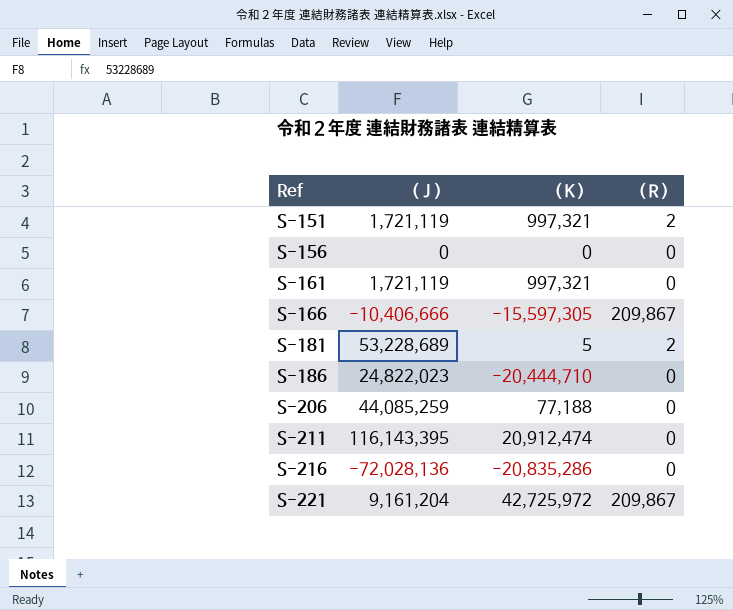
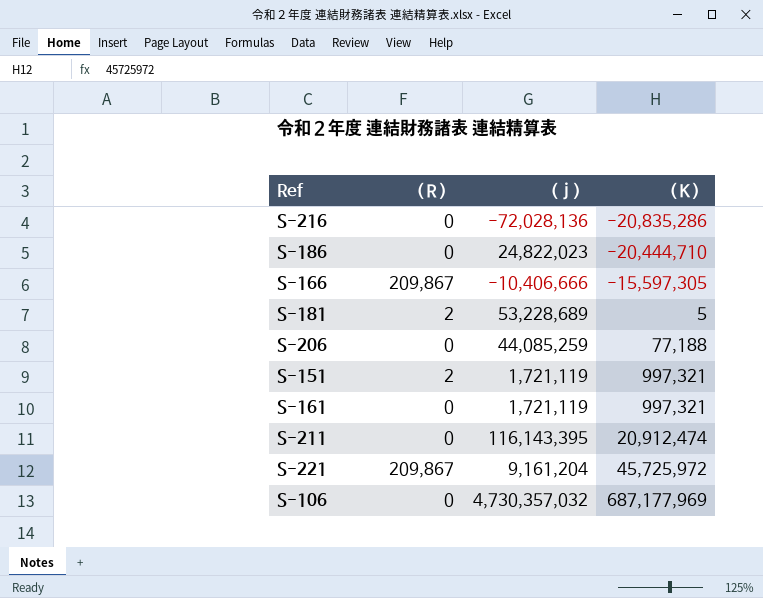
row order: Ref ascending -> （Ｋ） ascending
column （Ｒ） | position: 4 -> 2
column name: （Ｊ） -> （ｊ）
row S-156: 0 | 0 | 0 -> none
S-221 | （Ｋ）: 42,725,972 -> 45,725,972
row S-106: none -> 0 | 4,730,357,032 | 687,177,969

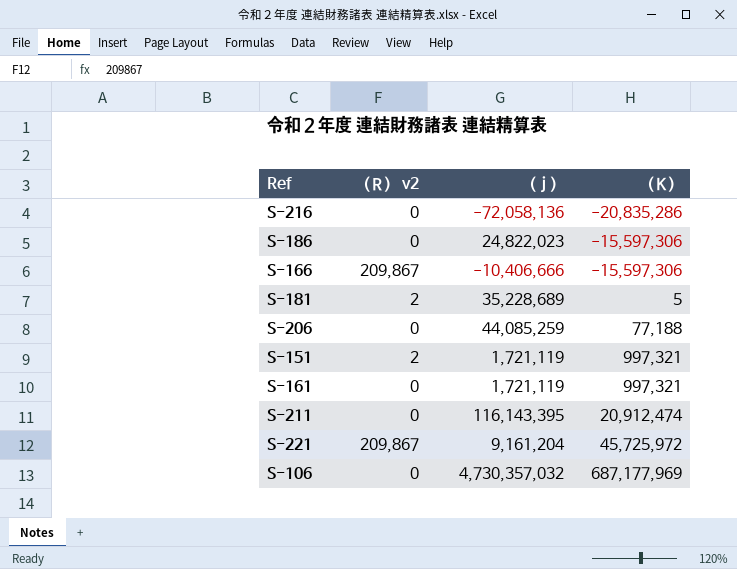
column name: （Ｒ） -> （Ｒ） v2
S-216 | （ｊ）: -72,028,136 -> -72,058,136
S-186 | （Ｋ）: -20,444,710 -> -15,597,306
S-166 | （Ｋ）: -15,597,305 -> -15,597,306
S-181 | （ｊ）: 53,228,689 -> 35,228,689

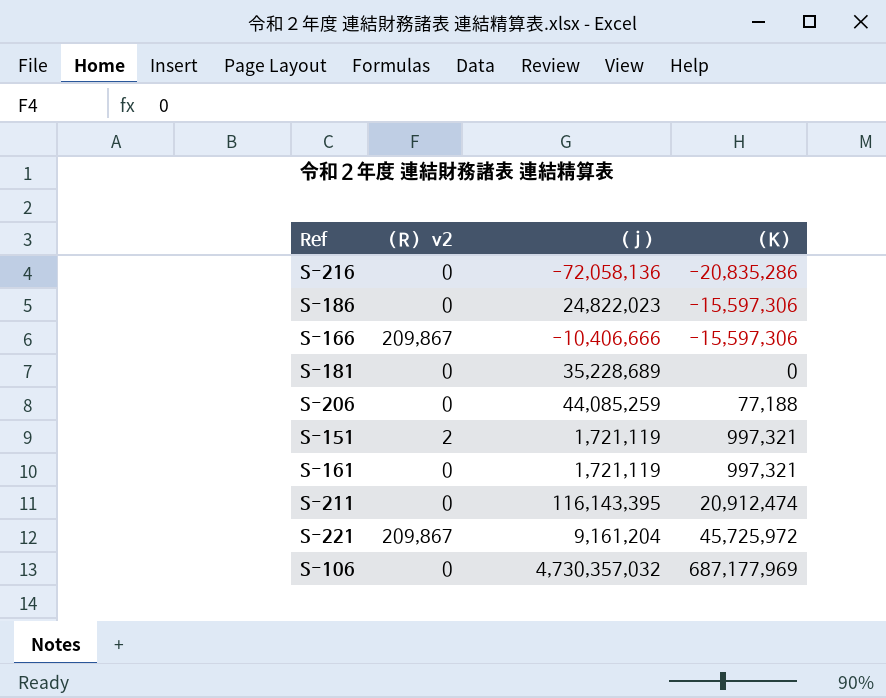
S-181 | （Ｒ） v2: 2 -> 0
S-181 | （Ｋ）: 5 -> 0

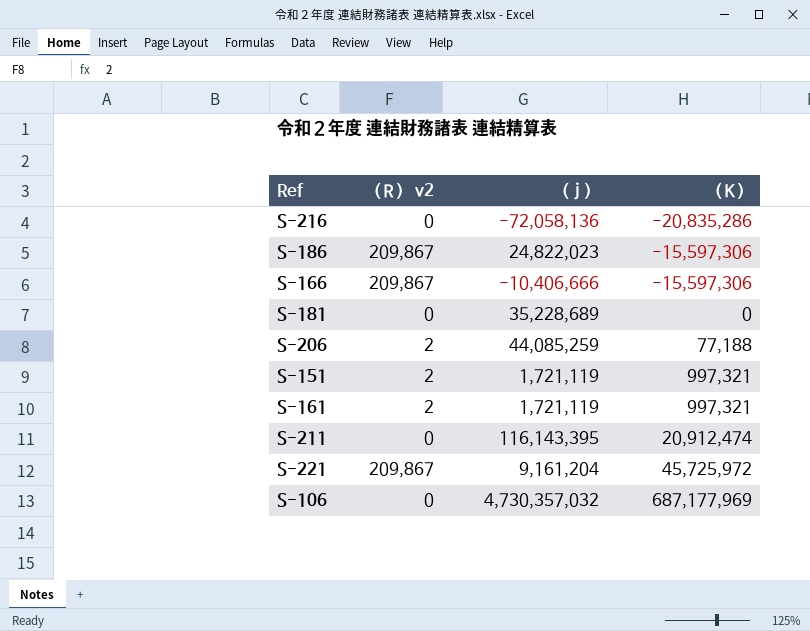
S-186 | （Ｒ） v2: 0 -> 209,867
S-206 | （Ｒ） v2: 0 -> 2
S-161 | （Ｒ） v2: 0 -> 2

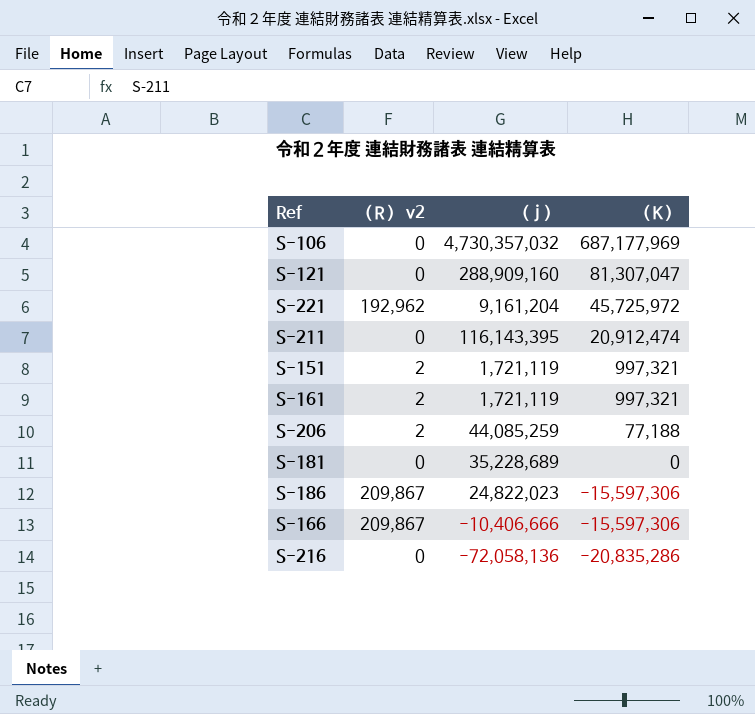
row order: （Ｋ） ascending -> （Ｋ） descending
row S-121: none -> 0 | 288,909,160 | 81,307,047
S-221 | （Ｒ） v2: 209,867 -> 192,962

